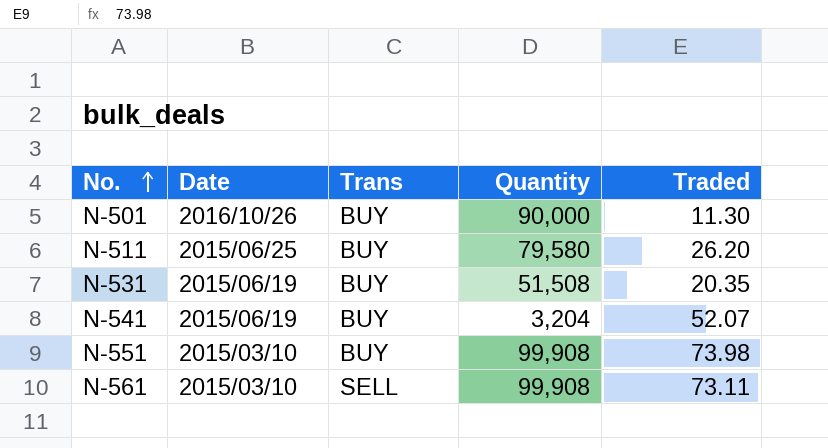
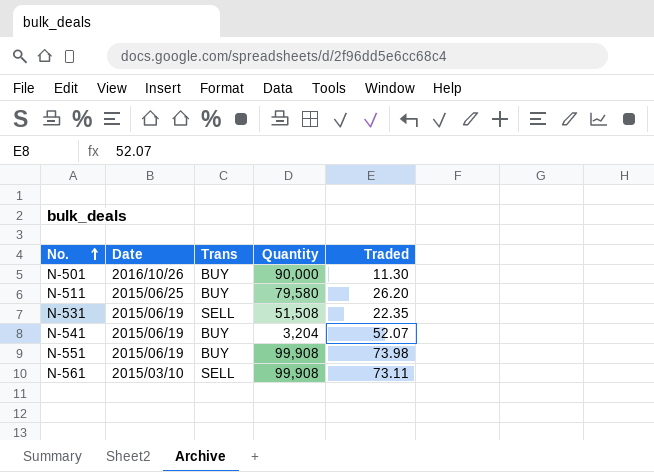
N-531 | Trans: BUY -> SELL
N-531 | Traded: 20.35 -> 22.35
N-551 | Date: 2015/03/10 -> 2015/06/19

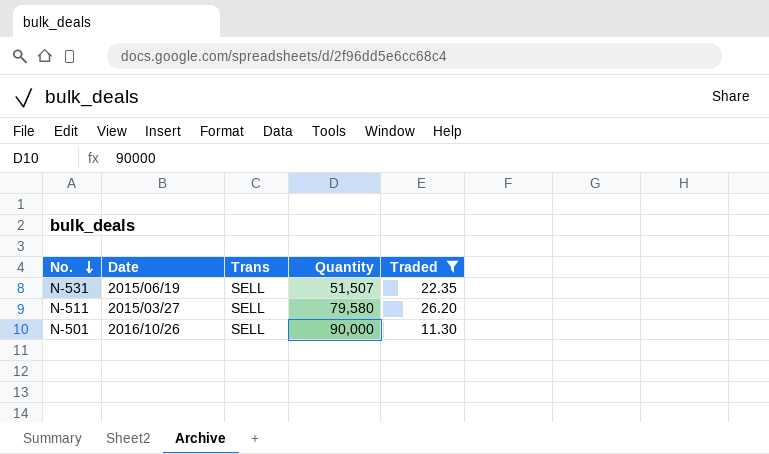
filter: none -> Traded <= 26.20
row order: No. ascending -> No. descending
N-531 | Quantity: 51,508 -> 51,507
N-511 | Date: 2015/06/25 -> 2015/03/27
N-511 | Trans: BUY -> SELL
N-501 | Trans: BUY -> SELL

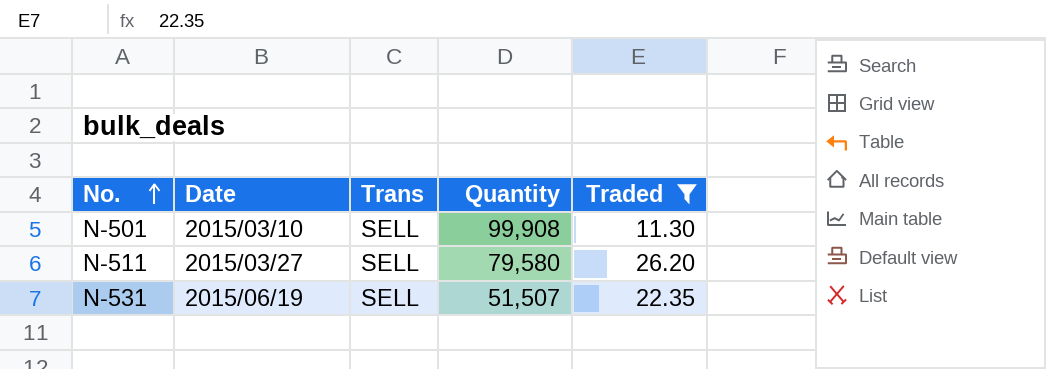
row order: No. descending -> No. ascending
N-501 | Date: 2016/10/26 -> 2015/03/10
N-501 | Quantity: 90,000 -> 99,908

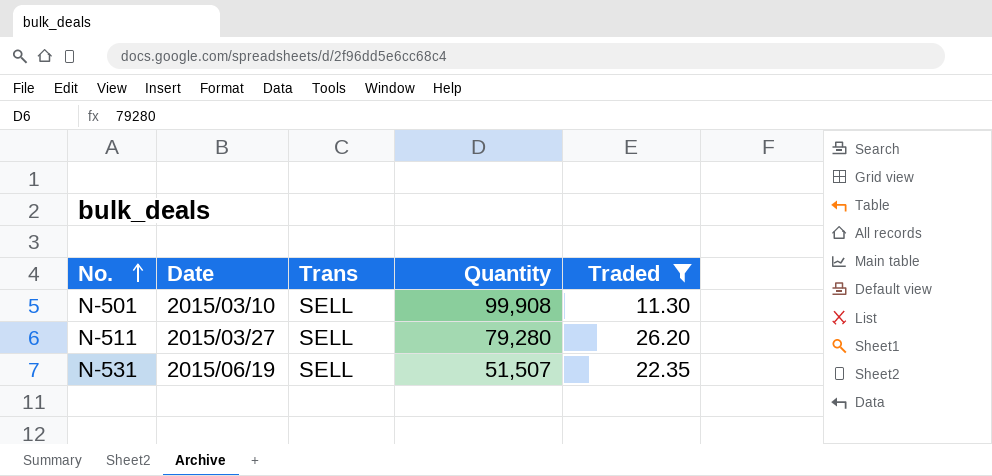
N-511 | Quantity: 79,580 -> 79,280

